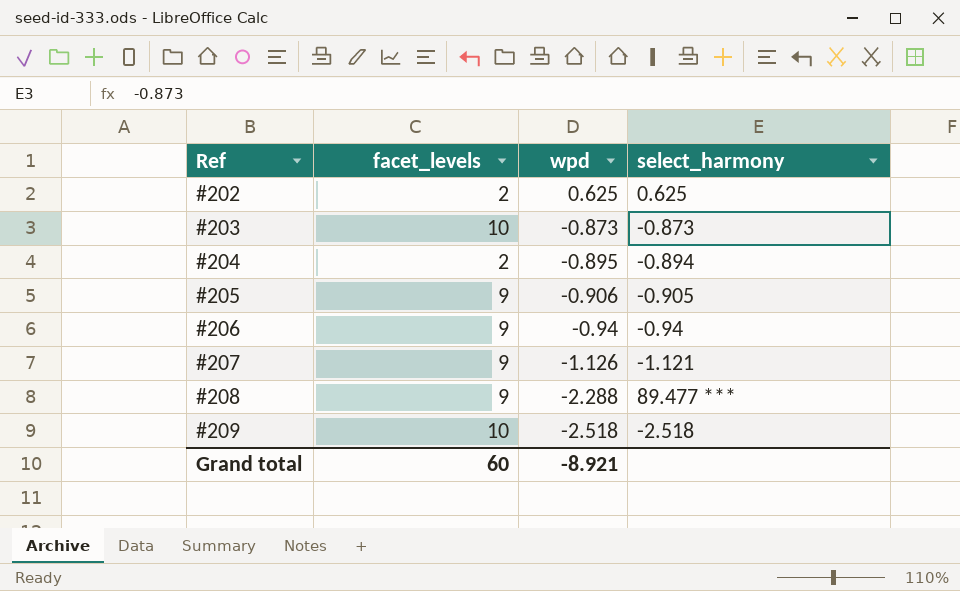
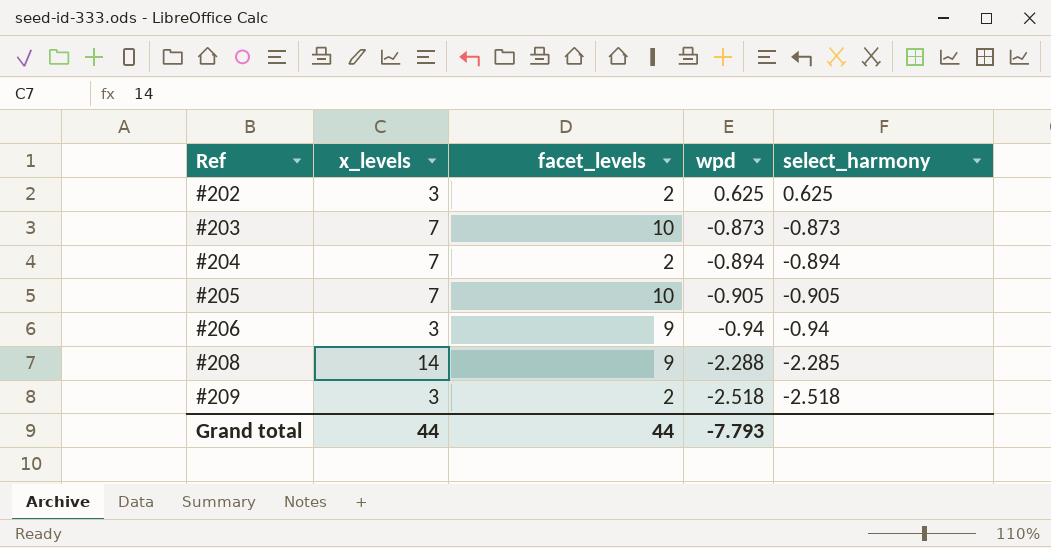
column x_levels | position: none -> 2
row #207: 9 | -1.126 | -1.121 -> none
#204 | wpd: -0.895 -> -0.894
#205 | facet_levels: 9 -> 10
#205 | wpd: -0.906 -> -0.905
#208 | select_harmony: 89.477 *** -> -2.285
#209 | facet_levels: 10 -> 2
Grand total | facet_levels: 60 -> 44
Grand total | wpd: -8.921 -> -7.793

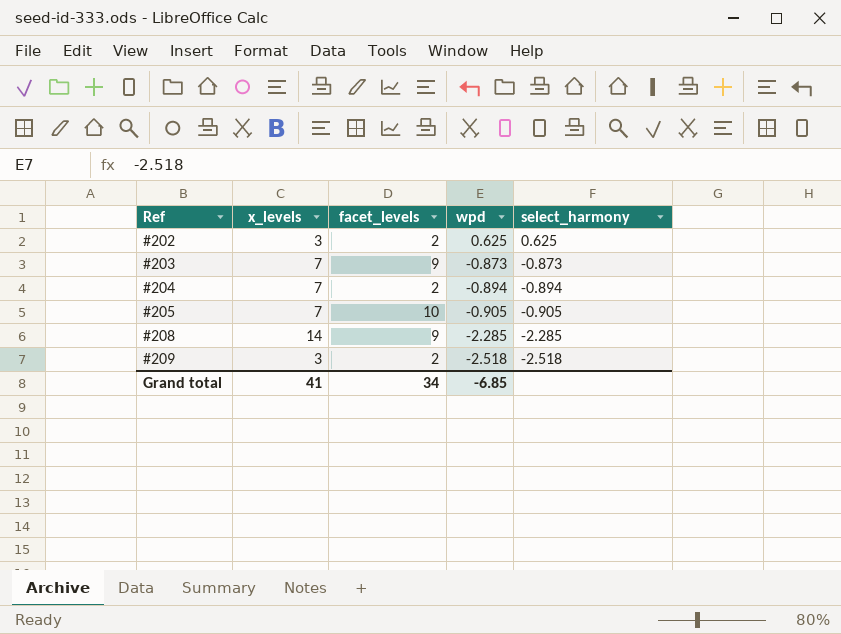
row #206: 3 | 9 | -0.94 | -0.94 -> none
#203 | facet_levels: 10 -> 9
#208 | wpd: -2.288 -> -2.285
Grand total | x_levels: 44 -> 41
Grand total | facet_levels: 44 -> 34
Grand total | wpd: -7.793 -> -6.85

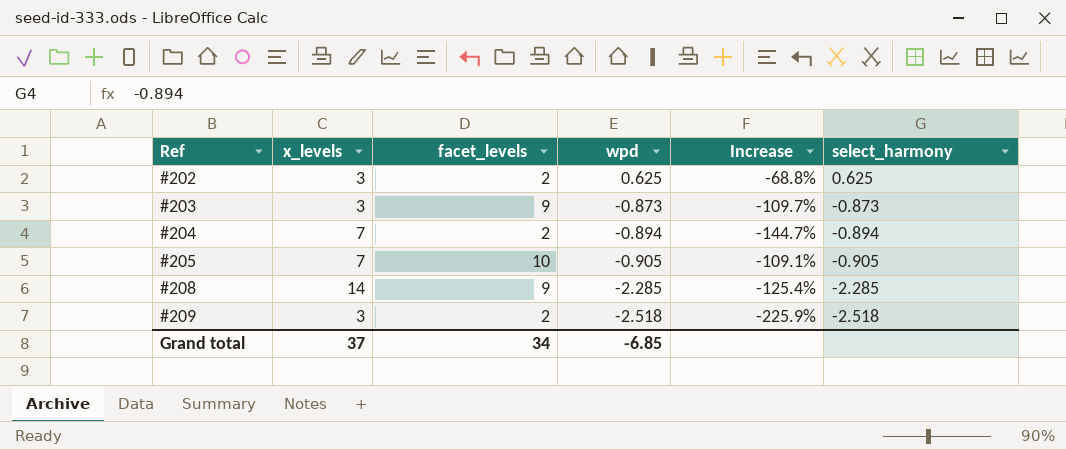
column Increase | formula: none -> ([wpd] - [facet_levels]) / [facet_levels]
#203 | x_levels: 7 -> 3
Grand total | x_levels: 41 -> 37

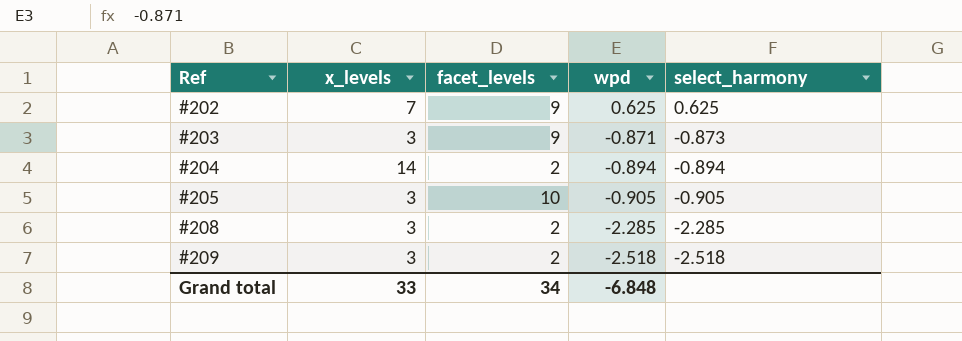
column Increase | formula: ([wpd] - [facet_levels]) / [facet_levels] -> none
#202 | x_levels: 3 -> 7
#202 | facet_levels: 2 -> 9
#203 | wpd: -0.873 -> -0.871
#204 | x_levels: 7 -> 14
#205 | x_levels: 7 -> 3
#208 | x_levels: 14 -> 3
#208 | facet_levels: 9 -> 2
Grand total | x_levels: 37 -> 33
Grand total | wpd: -6.85 -> -6.848

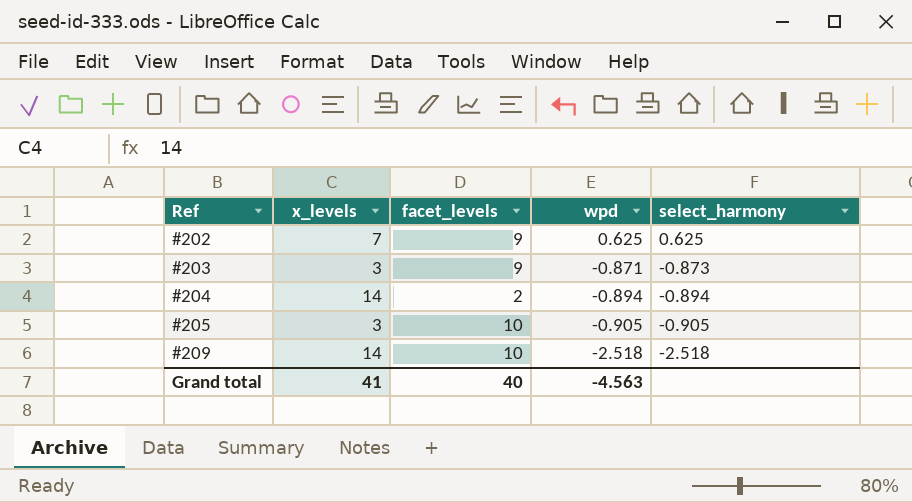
row #208: 3 | 2 | -2.285 | -2.285 -> none
#209 | x_levels: 3 -> 14
#209 | facet_levels: 2 -> 10
Grand total | x_levels: 33 -> 41
Grand total | facet_levels: 34 -> 40
Grand total | wpd: -6.848 -> -4.563

